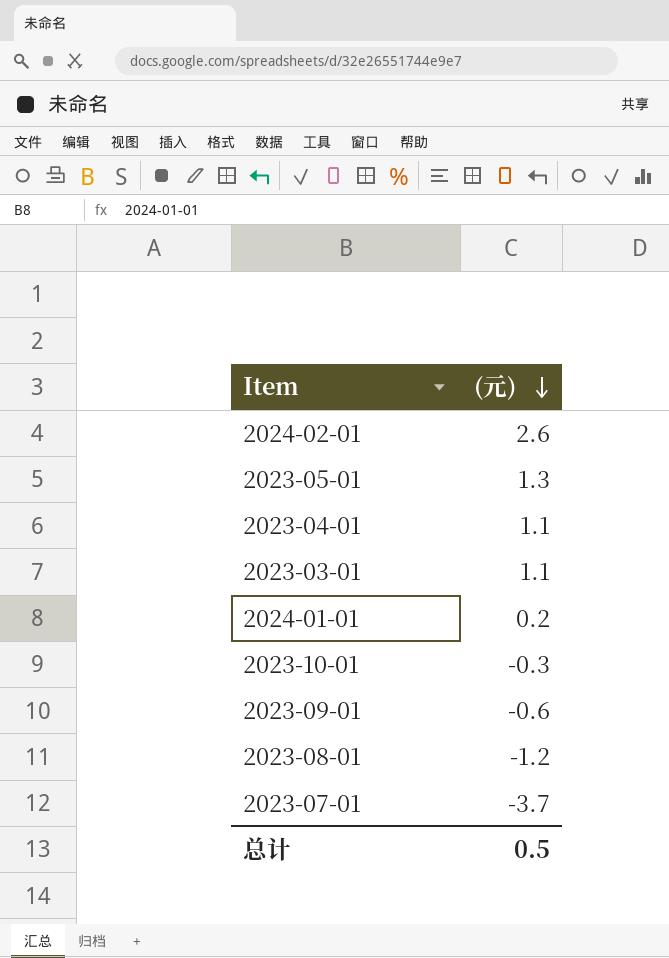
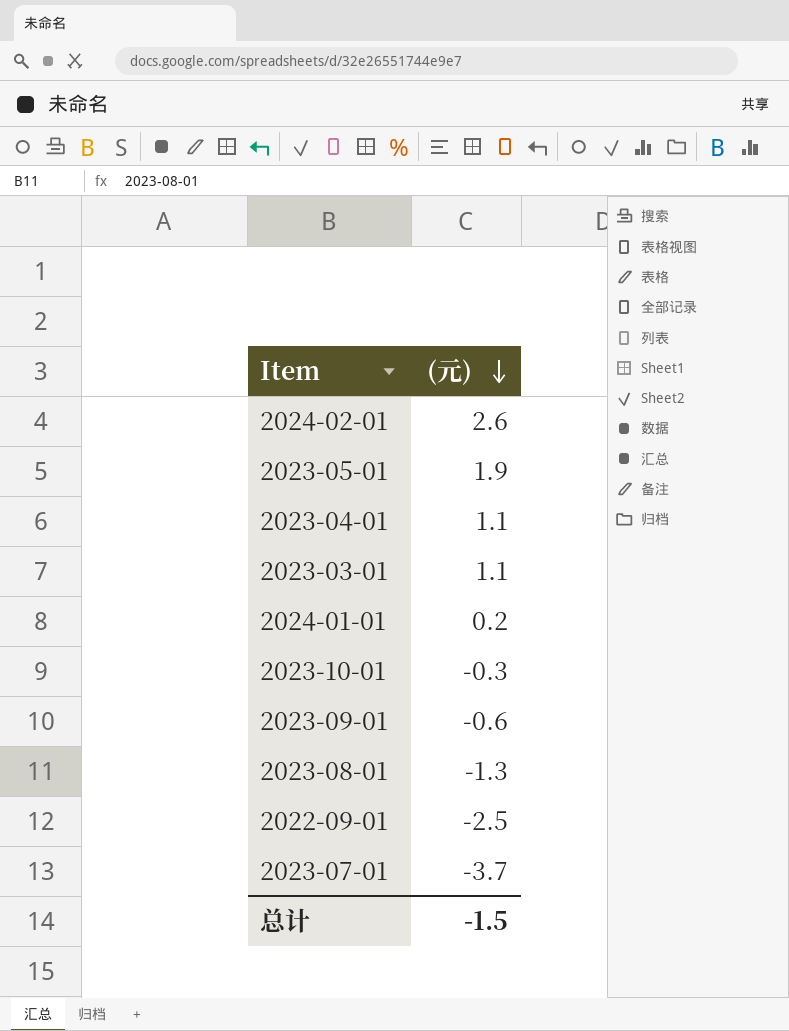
2023-05-01 | (元): 1.3 -> 1.9
2023-08-01 | (元): -1.2 -> -1.3
row 2022-09-01: none -> -2.5
总计 | (元): 0.5 -> -1.5

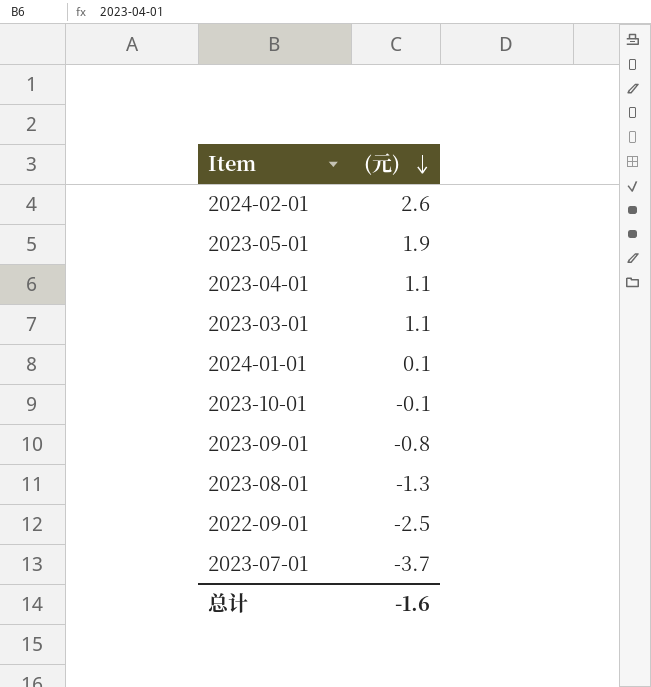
2024-01-01 | (元): 0.2 -> 0.1
2023-10-01 | (元): -0.3 -> -0.1
2023-09-01 | (元): -0.6 -> -0.8
总计 | (元): -1.5 -> -1.6

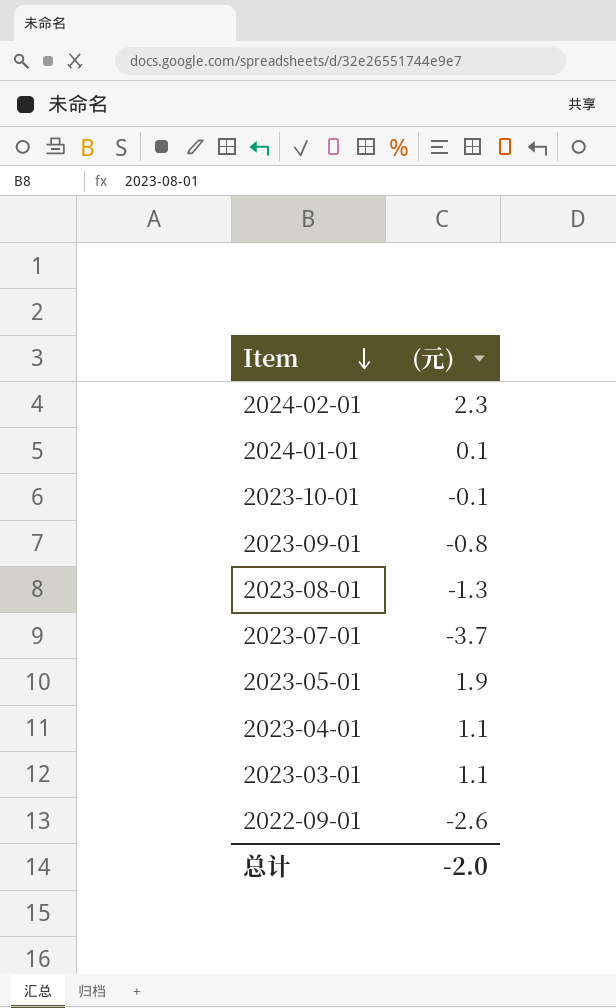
row order: (元) descending -> Item descending
2024-02-01 | (元): 2.6 -> 2.3
2022-09-01 | (元): -2.5 -> -2.6
总计 | (元): -1.6 -> -2.0

